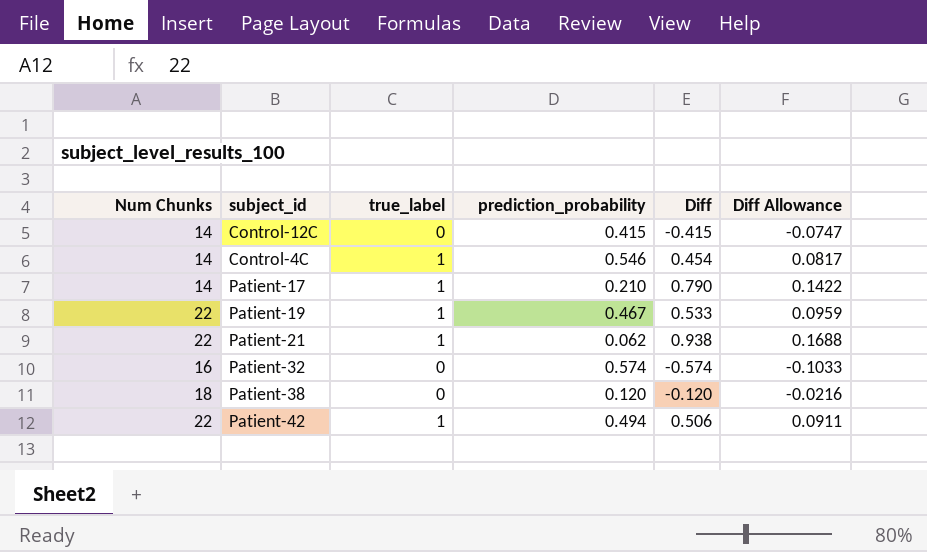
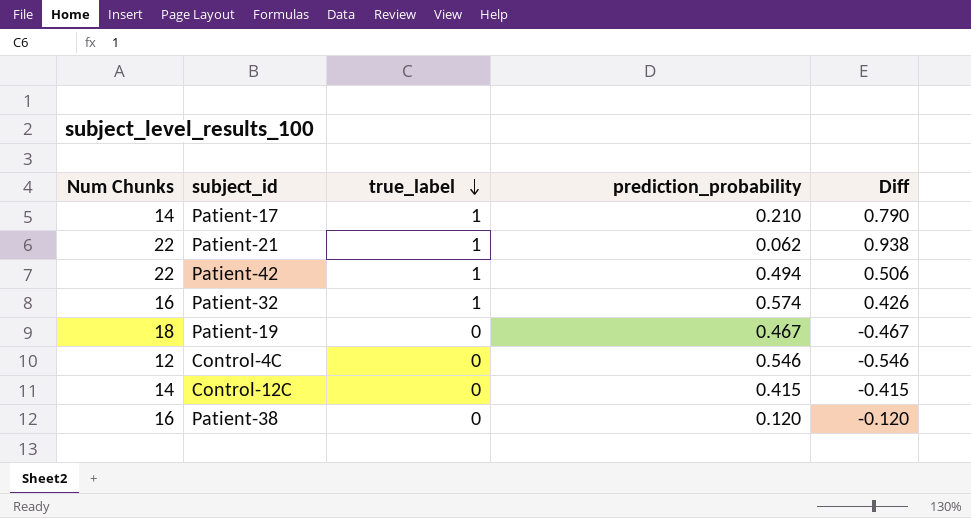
row order: none -> true_label descending
column Diff Allowance | formula: [Diff] * 0.18 -> none
Patient-32 | true_label: 0 -> 1
Patient-32 | Diff: -0.574 -> 0.426
Patient-19 | Num Chunks: 22 -> 18
Patient-19 | true_label: 1 -> 0
Patient-19 | Diff: 0.533 -> -0.467
Control-4C | Num Chunks: 14 -> 12
Control-4C | true_label: 1 -> 0
Control-4C | Diff: 0.454 -> -0.546
Patient-38 | Num Chunks: 18 -> 16

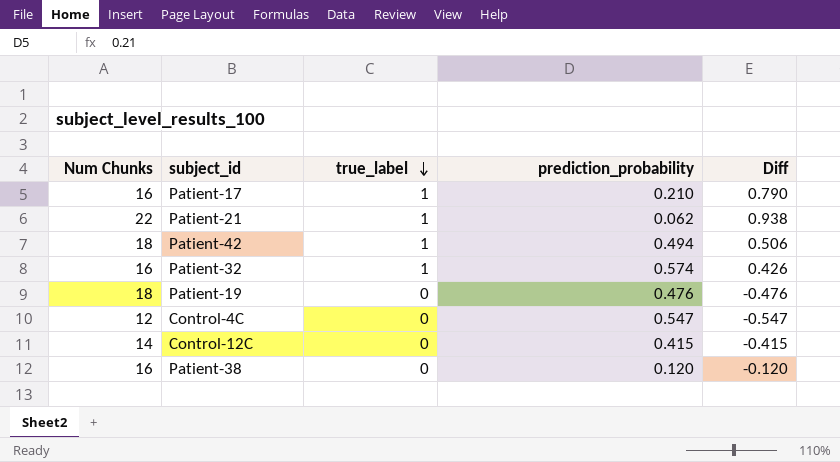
Patient-17 | Num Chunks: 14 -> 16
Patient-42 | Num Chunks: 22 -> 18
Patient-19 | prediction_probability: 0.467 -> 0.476
Patient-19 | Diff: -0.467 -> -0.476
Control-4C | prediction_probability: 0.546 -> 0.547
Control-4C | Diff: -0.546 -> -0.547

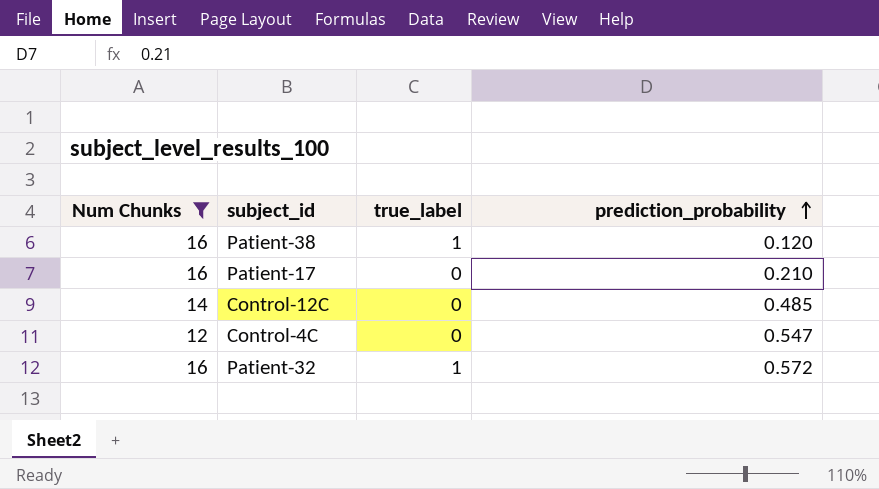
filter: none -> Num Chunks <= 16
row order: true_label descending -> prediction_probability ascending
column Diff | formula: [true_label] - [prediction_probability] -> none
Patient-38 | true_label: 0 -> 1
Patient-17 | true_label: 1 -> 0
Control-12C | prediction_probability: 0.415 -> 0.485
Patient-32 | prediction_probability: 0.574 -> 0.572

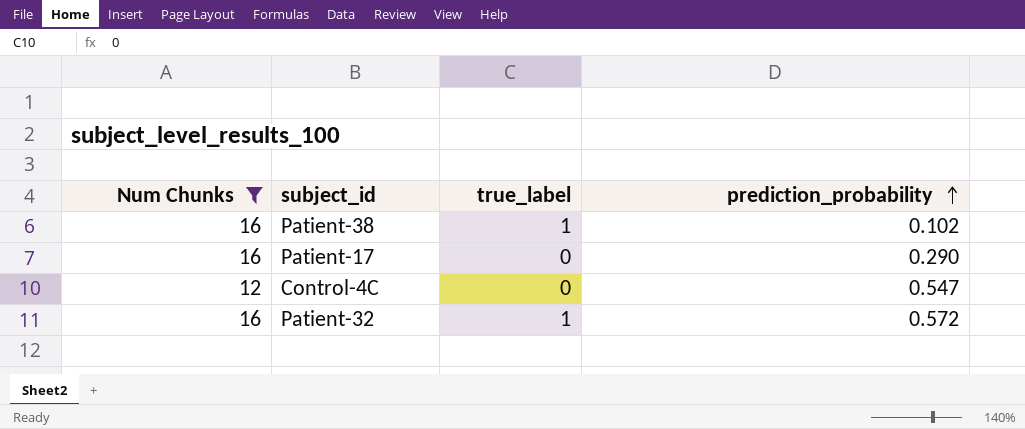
row Control-12C: 14 | 0 | 0.485 -> none
Patient-38 | prediction_probability: 0.120 -> 0.102
Patient-17 | prediction_probability: 0.210 -> 0.290

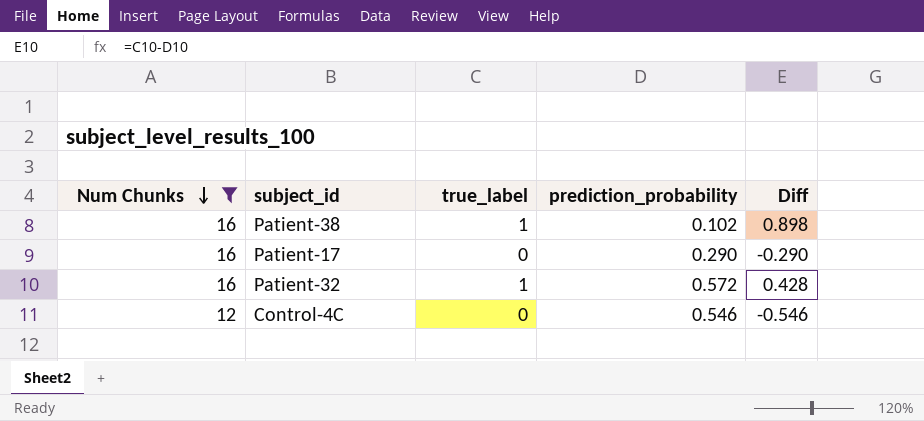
row order: prediction_probability ascending -> Num Chunks descending
column Diff | formula: none -> [true_label] - [prediction_probability]
Control-4C | prediction_probability: 0.547 -> 0.546

